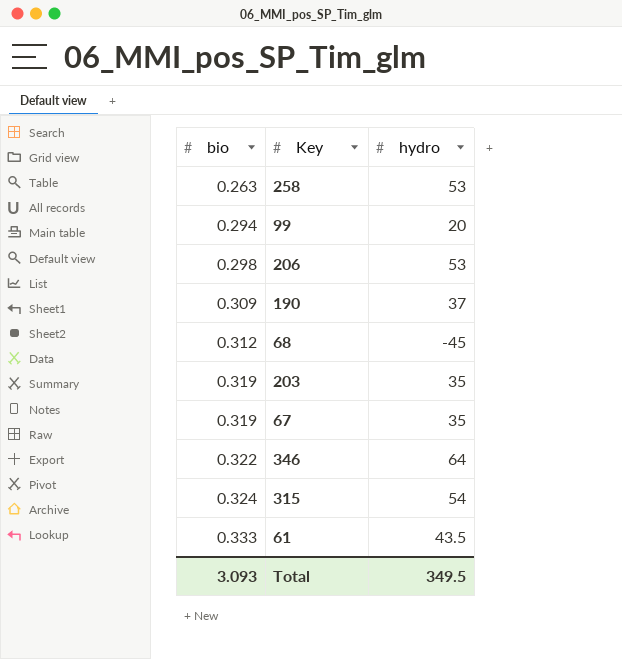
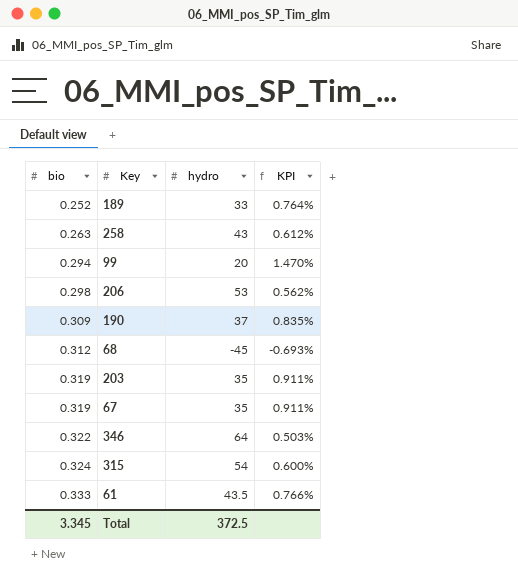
column KPI | formula: none -> [bio] / [hydro]
row 189: none -> 0.252 | 33 | 0.764%
258 | hydro: 53 -> 43
Total | bio: 3.093 -> 3.345
Total | hydro: 349.5 -> 372.5

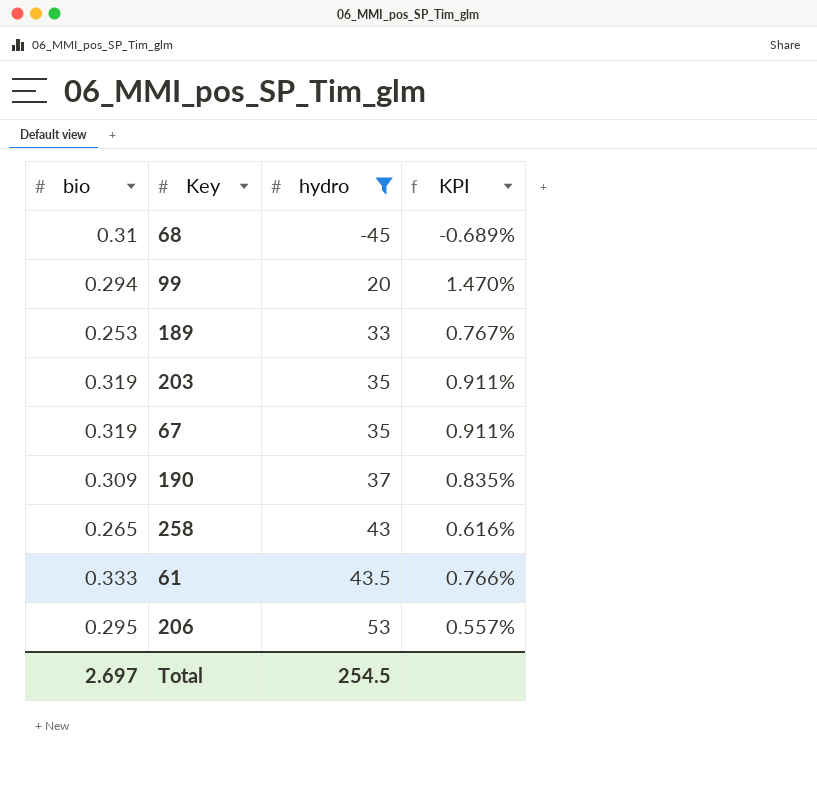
filter: none -> hydro <= 53
row order: bio ascending -> hydro ascending
68 | bio: 0.312 -> 0.31
68 | KPI: -0.693% -> -0.689%
189 | bio: 0.252 -> 0.253
189 | KPI: 0.764% -> 0.767%
258 | bio: 0.263 -> 0.265
258 | KPI: 0.612% -> 0.616%
206 | bio: 0.298 -> 0.295
206 | KPI: 0.562% -> 0.557%
Total | bio: 3.345 -> 2.697
Total | hydro: 372.5 -> 254.5

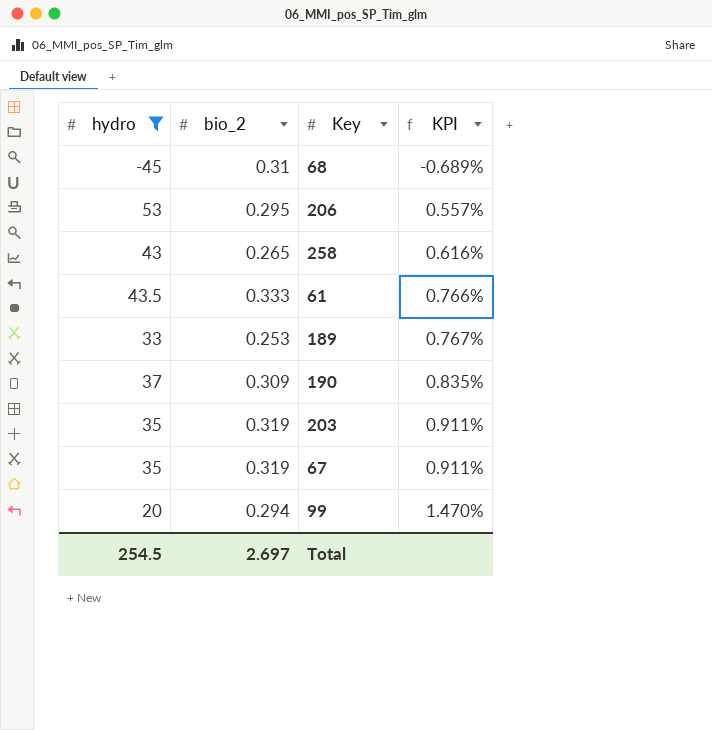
row order: hydro ascending -> KPI ascending
column hydro | position: 3 -> 1
column name: bio -> bio_2

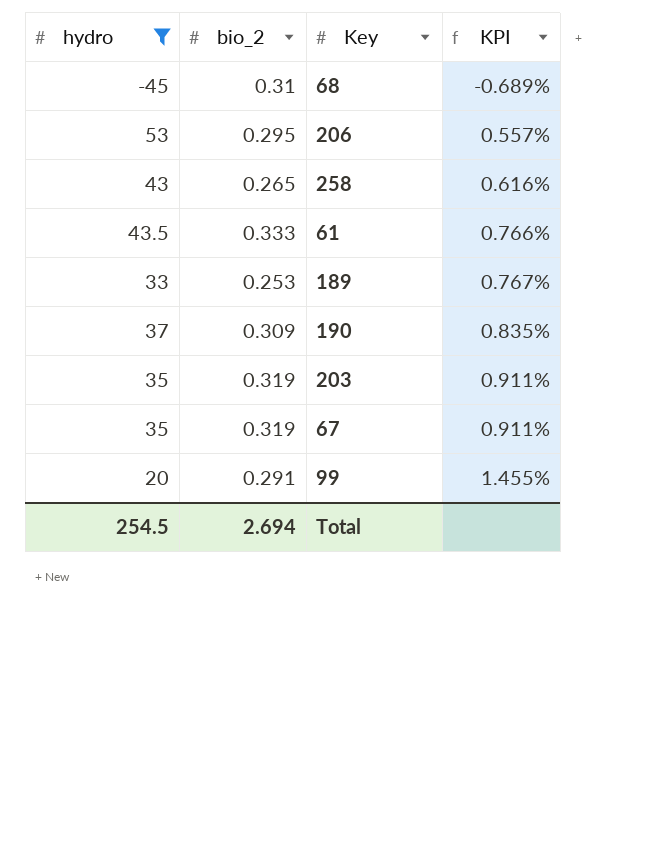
99 | bio_2: 0.294 -> 0.291
99 | KPI: 1.470% -> 1.455%
Total | bio_2: 2.697 -> 2.694

